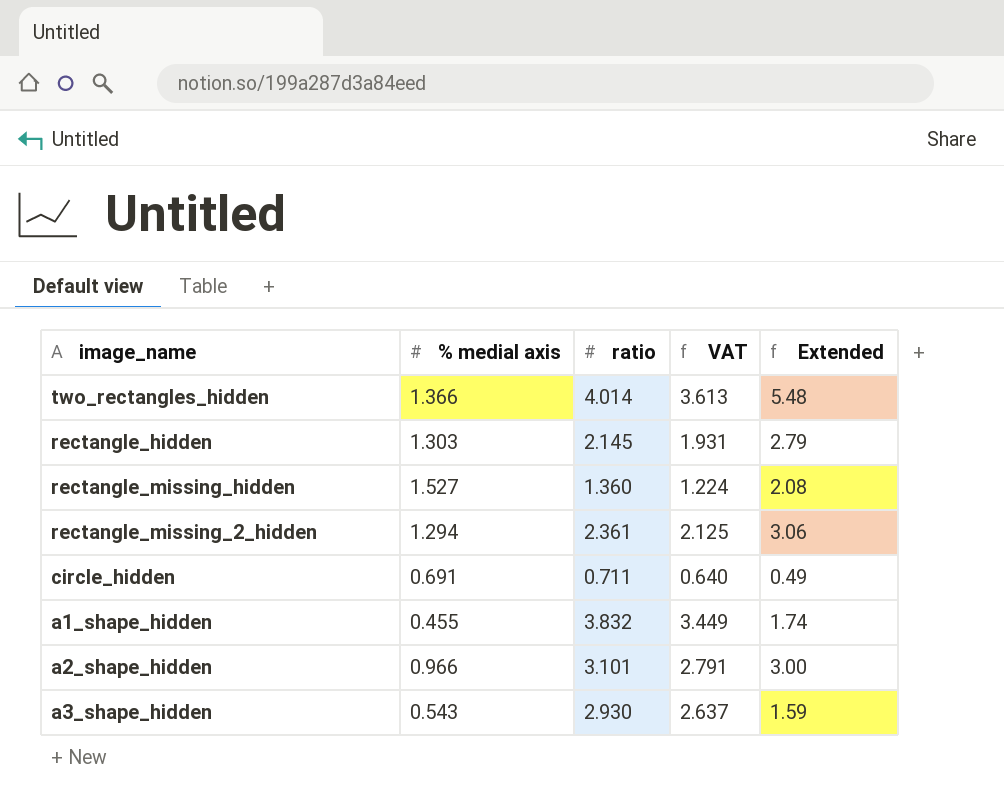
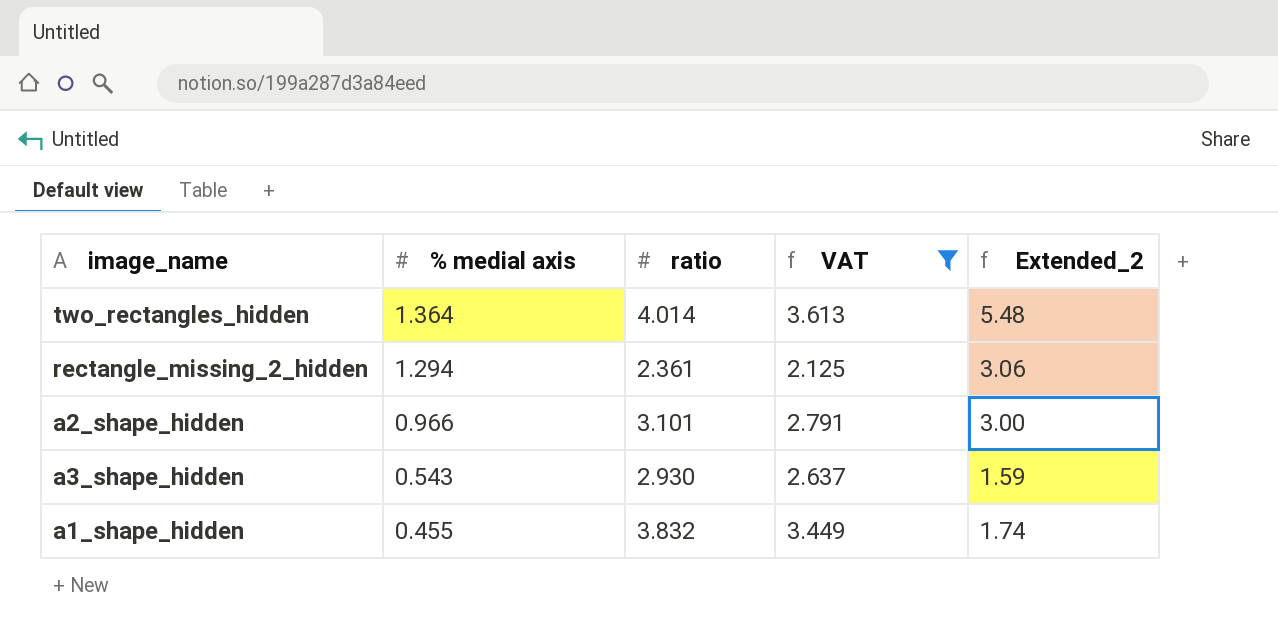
filter: none -> VAT >= 2.125
row order: none -> % medial axis descending
column name: Extended -> Extended_2
two_rectangles_hidden | % medial axis: 1.366 -> 1.364

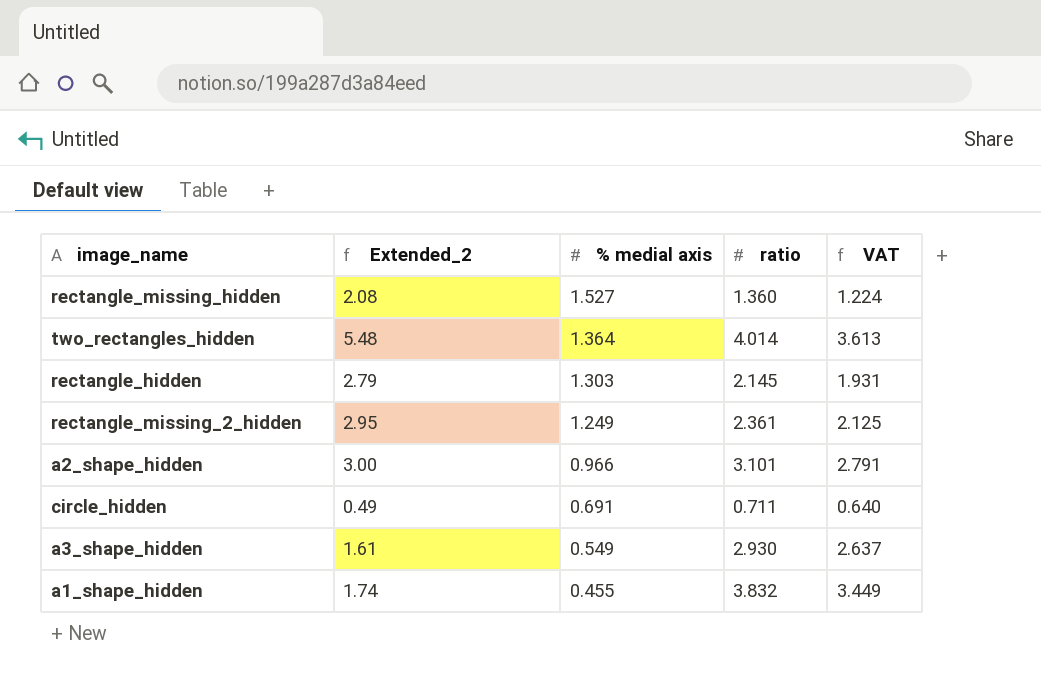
filter: VAT >= 2.125 -> none
column Extended_2 | position: 5 -> 2
rectangle_missing_2_hidden | Extended_2: 3.06 -> 2.95
rectangle_missing_2_hidden | % medial axis: 1.294 -> 1.249
a3_shape_hidden | Extended_2: 1.59 -> 1.61
a3_shape_hidden | % medial axis: 0.543 -> 0.549

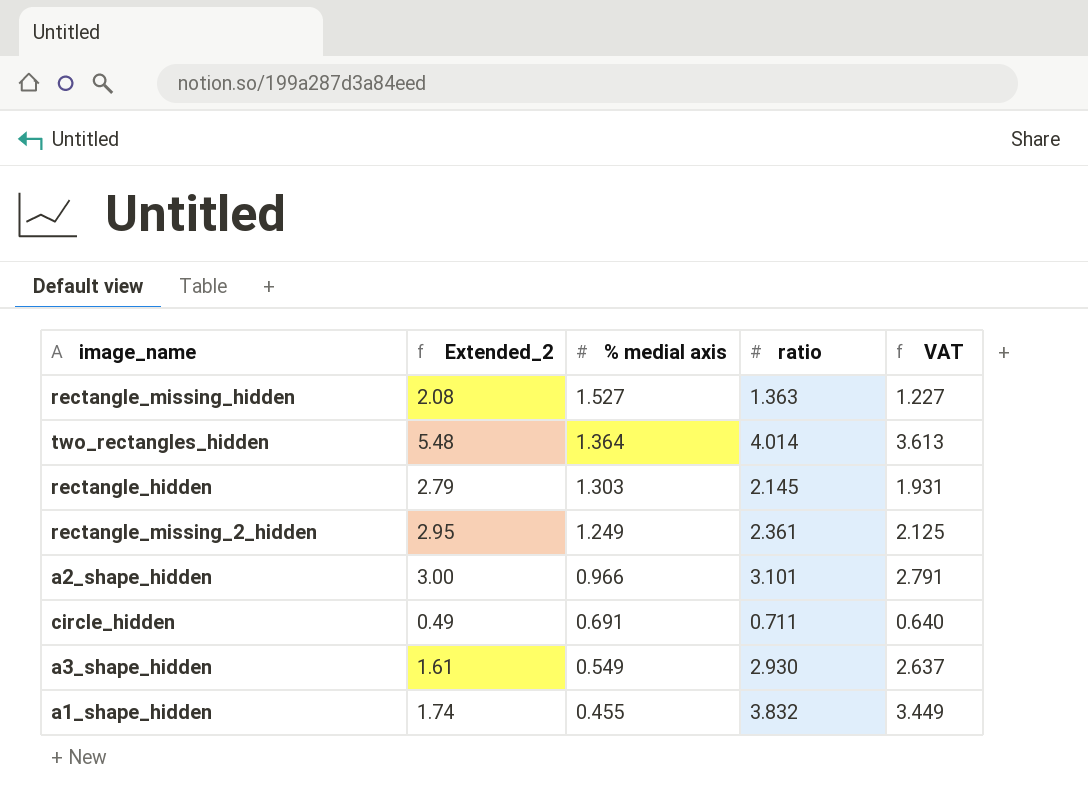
rectangle_missing_hidden | ratio: 1.360 -> 1.363
rectangle_missing_hidden | VAT: 1.224 -> 1.227

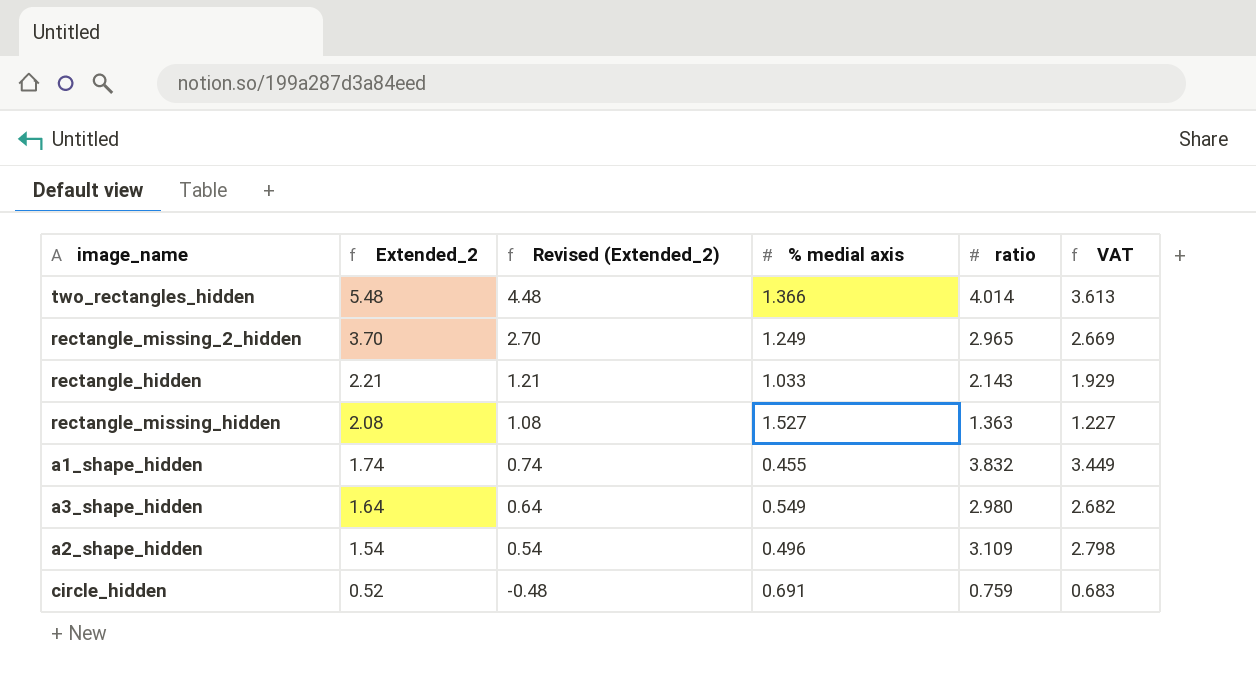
row order: % medial axis descending -> Extended_2 descending
column Revised (Extended_2) | formula: none -> [Extended_2] - 1
two_rectangles_hidden | % medial axis: 1.364 -> 1.366
rectangle_missing_2_hidden | Extended_2: 2.95 -> 3.70
rectangle_missing_2_hidden | ratio: 2.361 -> 2.965
rectangle_missing_2_hidden | VAT: 2.125 -> 2.669
rectangle_hidden | Extended_2: 2.79 -> 2.21
rectangle_hidden | % medial axis: 1.303 -> 1.033
rectangle_hidden | ratio: 2.145 -> 2.143
rectangle_hidden | VAT: 1.931 -> 1.929
a3_shape_hidden | Extended_2: 1.61 -> 1.64
a3_shape_hidden | ratio: 2.930 -> 2.980
a3_shape_hidden | VAT: 2.637 -> 2.682
a2_shape_hidden | Extended_2: 3.00 -> 1.54
a2_shape_hidden | % medial axis: 0.966 -> 0.496
a2_shape_hidden | ratio: 3.101 -> 3.109
a2_shape_hidden | VAT: 2.791 -> 2.798
circle_hidden | Extended_2: 0.49 -> 0.52
circle_hidden | ratio: 0.711 -> 0.759
circle_hidden | VAT: 0.640 -> 0.683

